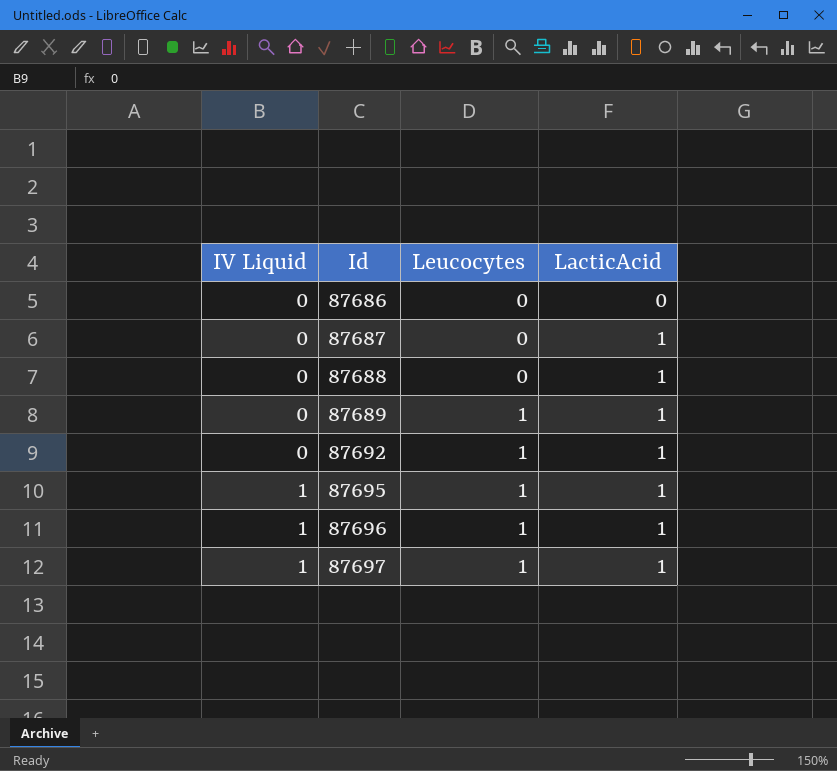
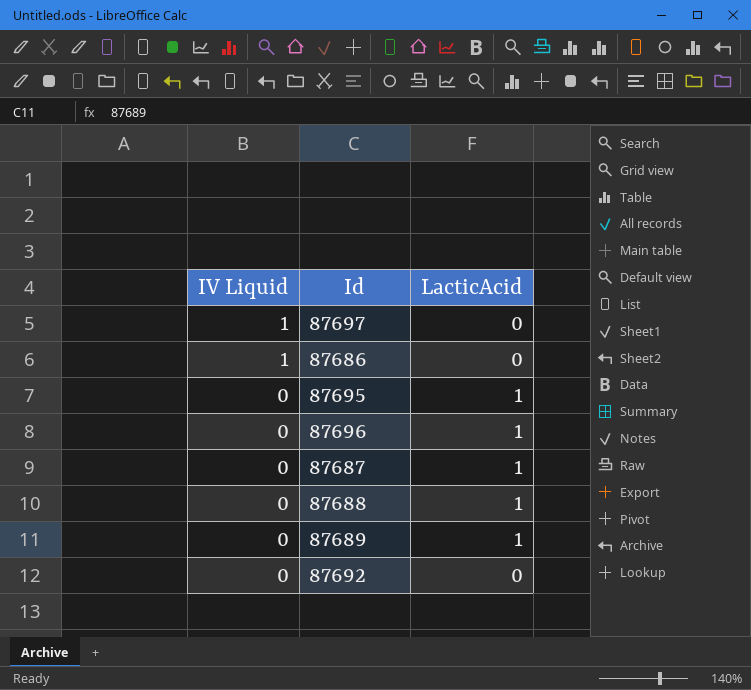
row order: IV Liquid ascending -> IV Liquid descending
column Leucocytes | position: 3 -> none
87697 | LacticAcid: 1 -> 0
87686 | IV Liquid: 0 -> 1
87695 | IV Liquid: 1 -> 0
87696 | IV Liquid: 1 -> 0
87692 | LacticAcid: 1 -> 0

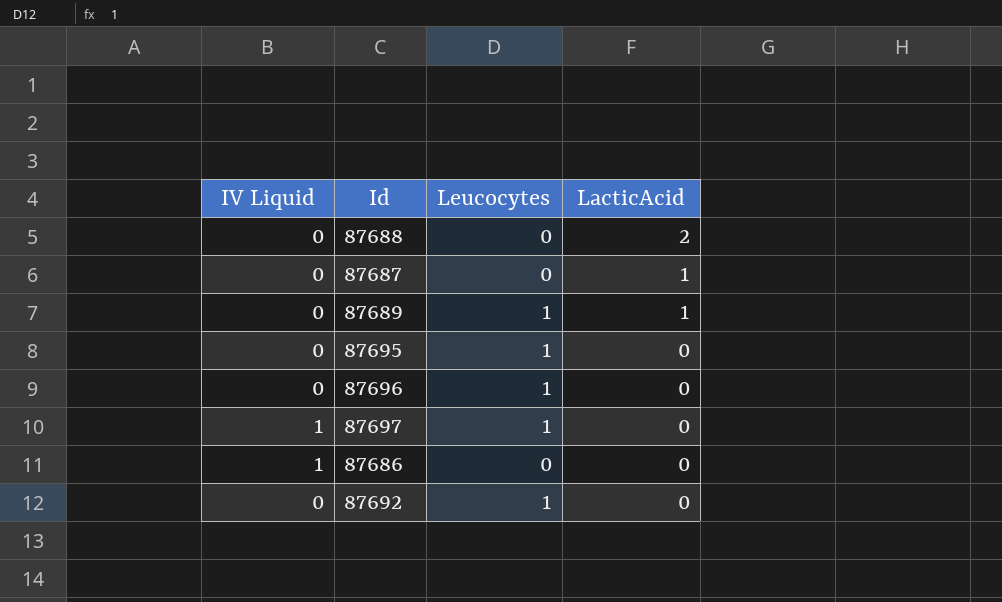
row order: IV Liquid descending -> LacticAcid descending
column Leucocytes | position: none -> 3
87688 | LacticAcid: 1 -> 2
87695 | LacticAcid: 1 -> 0
87696 | LacticAcid: 1 -> 0

